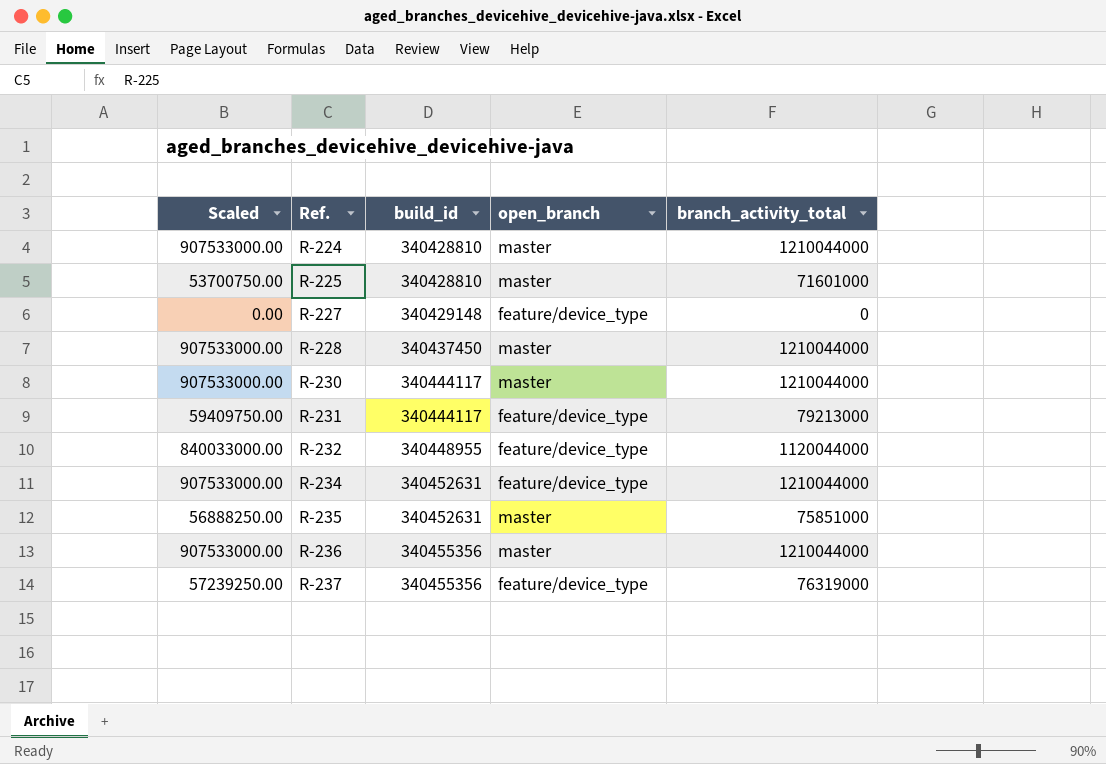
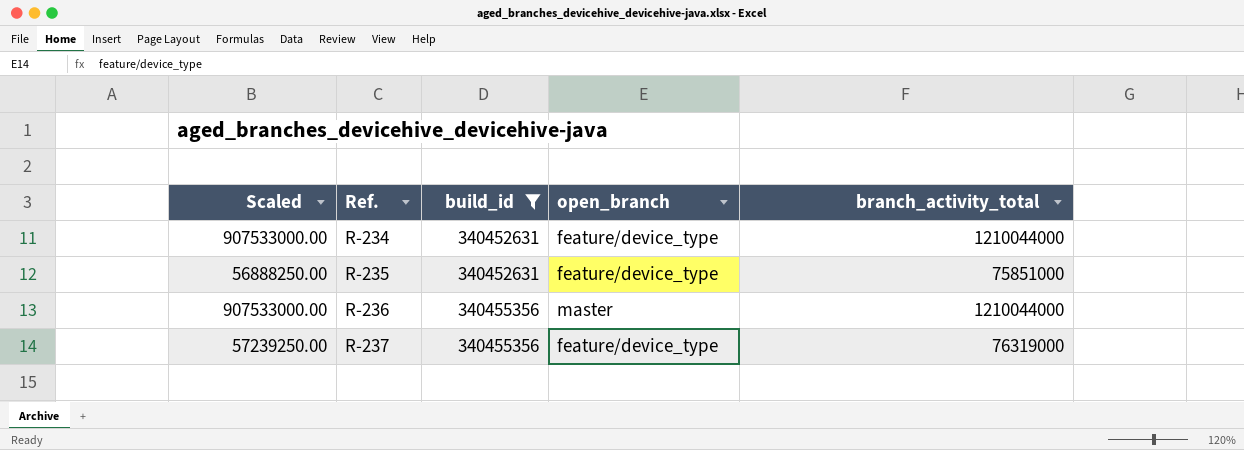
filter: none -> build_id >= 340452631
R-235 | open_branch: master -> feature/device_type

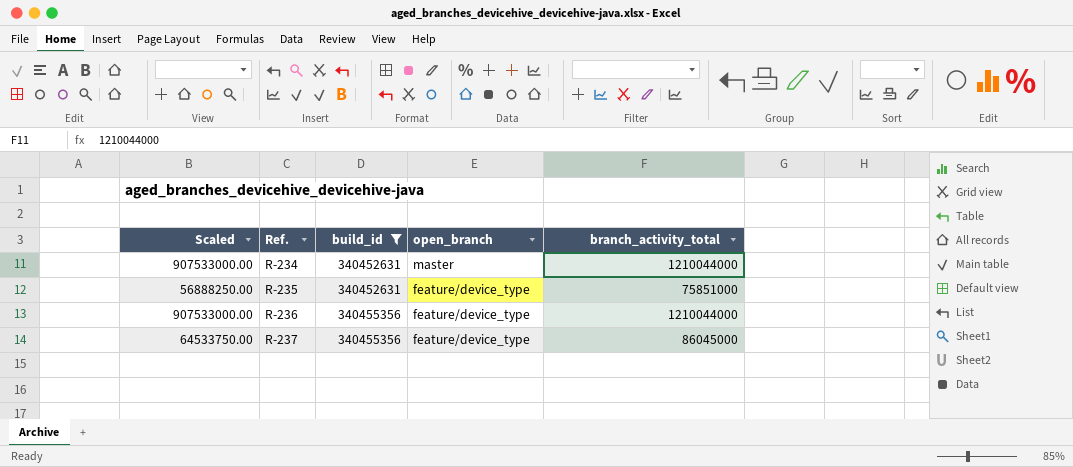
R-234 | open_branch: feature/device_type -> master
R-236 | open_branch: master -> feature/device_type
R-237 | Scaled: 57239250.00 -> 64533750.00
R-237 | branch_activity_total: 76319000 -> 86045000

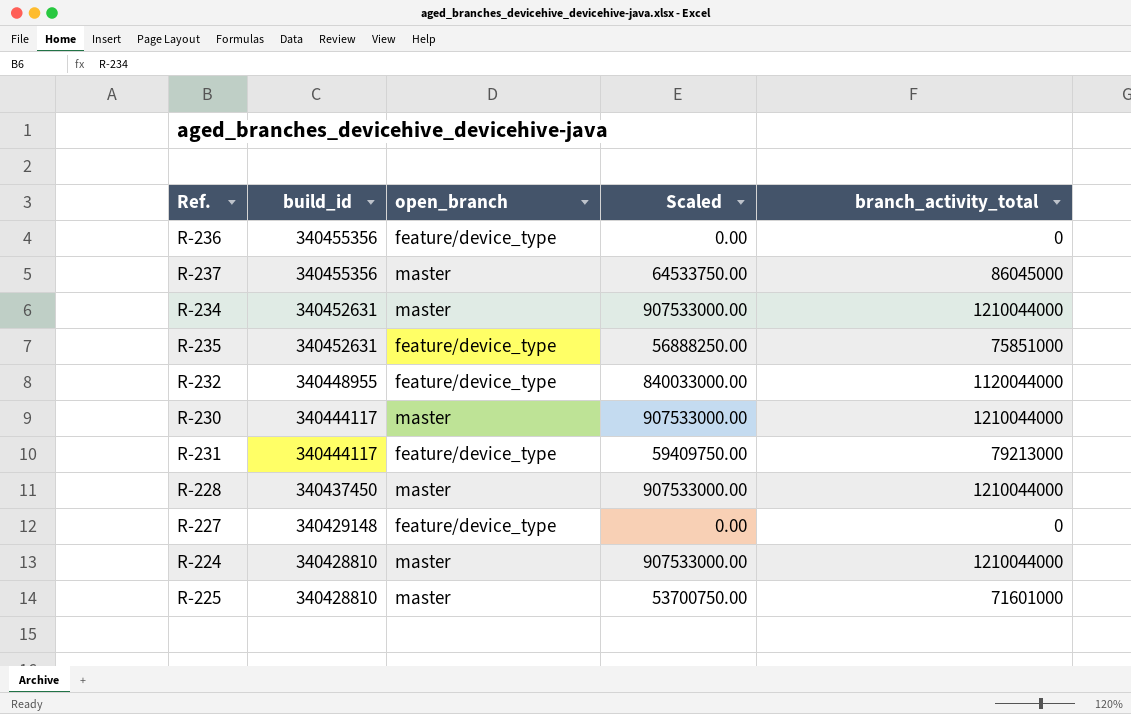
filter: build_id >= 340452631 -> none
row order: Ref. ascending -> build_id descending
column Scaled | position: 1 -> 4
R-236 | Scaled: 907533000.00 -> 0.00
R-236 | branch_activity_total: 1210044000 -> 0
R-237 | open_branch: feature/device_type -> master

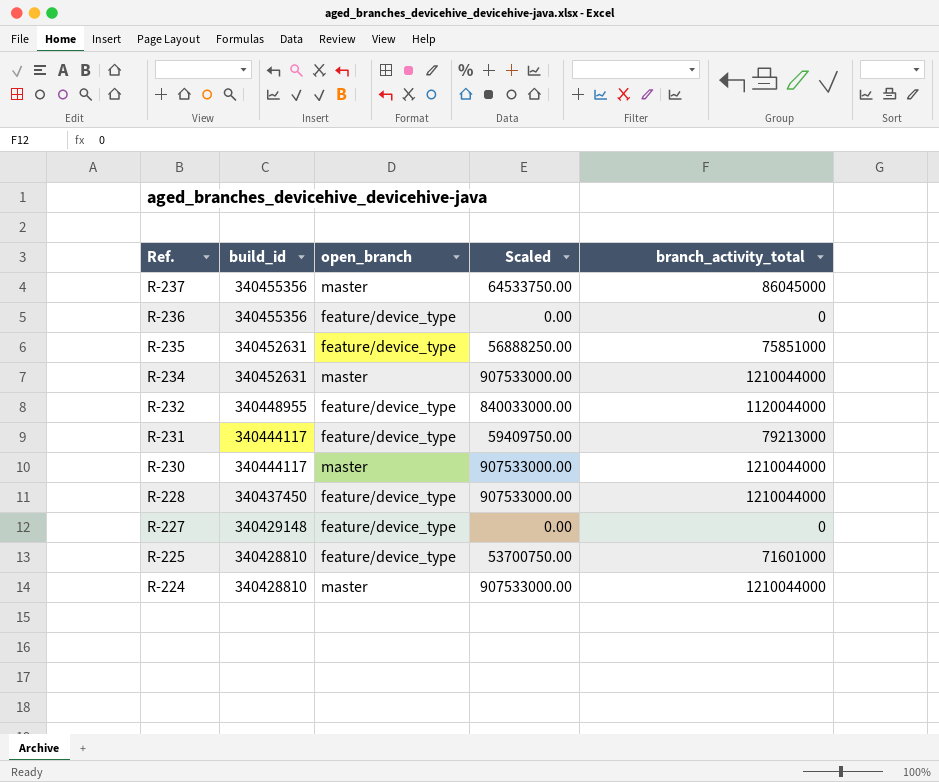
row order: build_id descending -> Ref. descending
R-228 | open_branch: master -> feature/device_type
R-225 | open_branch: master -> feature/device_type

